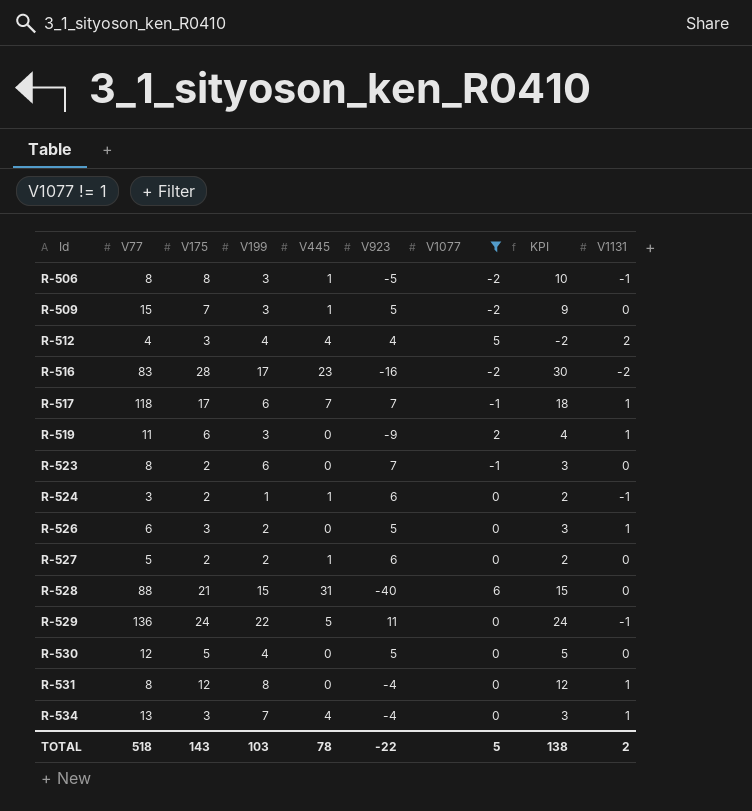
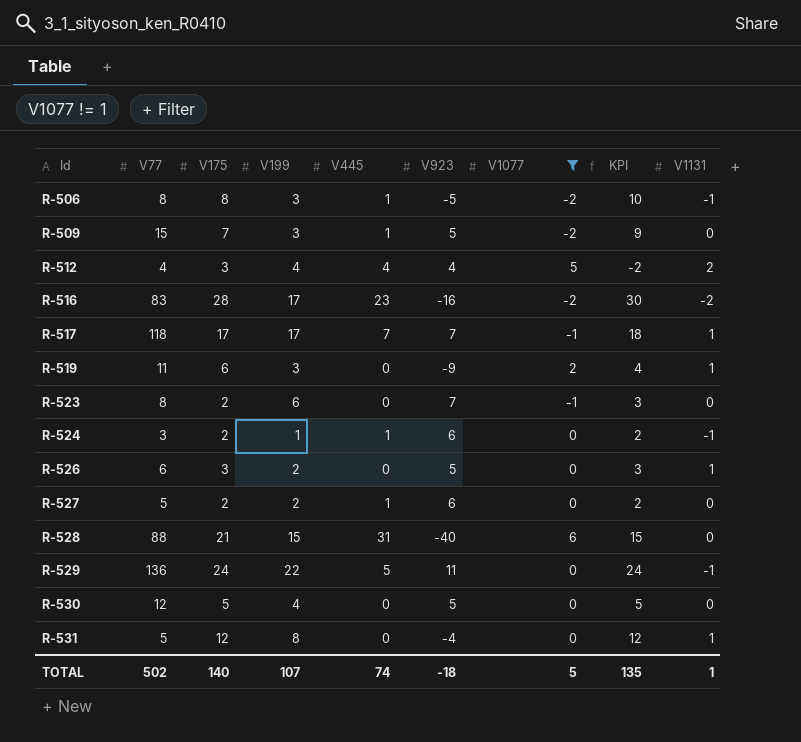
row R-534: 13 | 3 | 7 | 4 | -4 | 0 | 3 | 1 -> none
R-517 | V199: 6 -> 17
R-531 | V77: 8 -> 5
TOTAL | V77: 518 -> 502
TOTAL | V175: 143 -> 140
TOTAL | V199: 103 -> 107
TOTAL | V445: 78 -> 74
TOTAL | V923: -22 -> -18
TOTAL | KPI: 138 -> 135
TOTAL | V1131: 2 -> 1

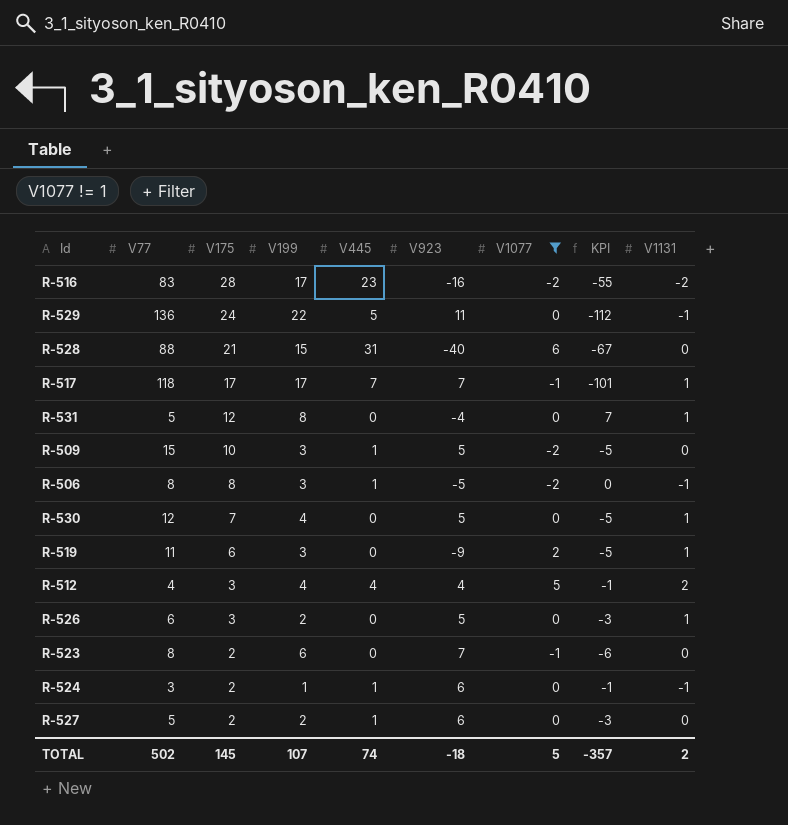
row order: Id ascending -> V175 descending
column KPI | formula: [V175] - [V1077] -> [V175] - [V77]
R-509 | V175: 7 -> 10
R-530 | V175: 5 -> 7
R-530 | V1131: 0 -> 1
TOTAL | V175: 140 -> 145
TOTAL | KPI: 135 -> -357
TOTAL | V1131: 1 -> 2

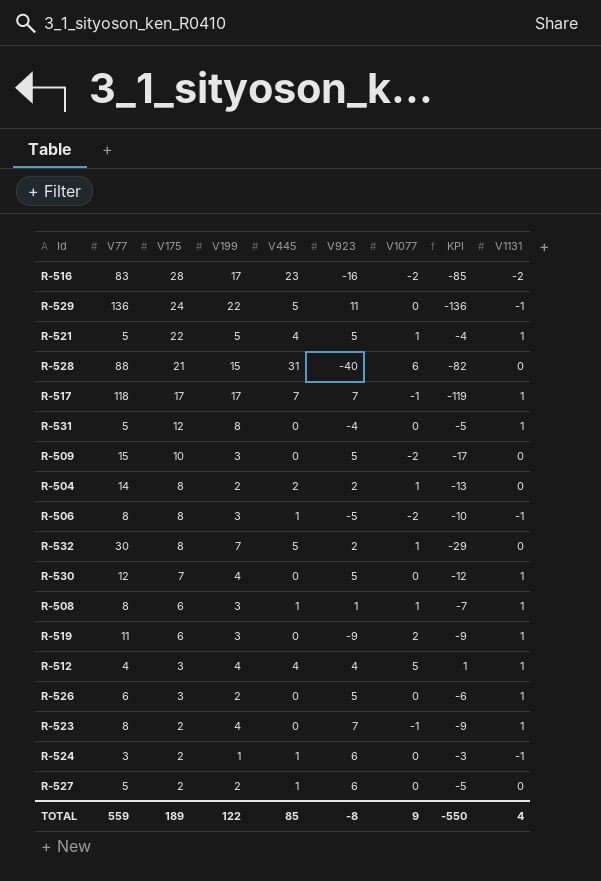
filter: V1077 != 1 -> none
column KPI | formula: [V175] - [V77] -> [V1077] - [V77]
R-509 | V445: 1 -> 0
R-512 | V1131: 2 -> 1
R-523 | V199: 6 -> 4
R-523 | V1131: 0 -> 1
TOTAL | V77: 502 -> 559
TOTAL | V175: 145 -> 189
TOTAL | V199: 107 -> 122
TOTAL | V445: 74 -> 85
TOTAL | V923: -18 -> -8
TOTAL | V1077: 5 -> 9
TOTAL | KPI: -357 -> -550
TOTAL | V1131: 2 -> 4

